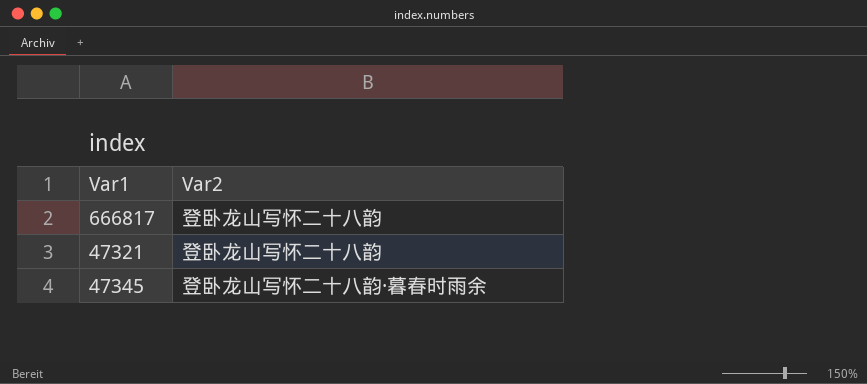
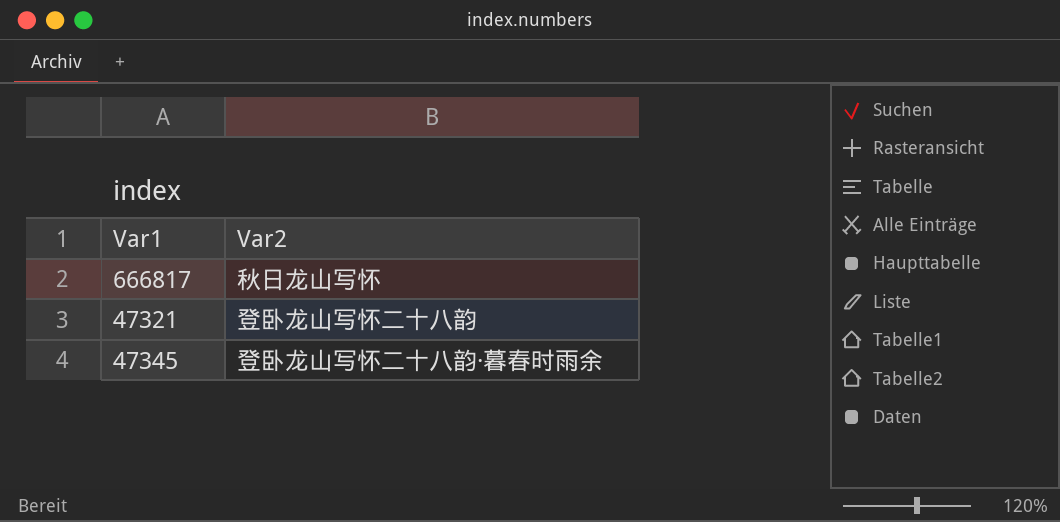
666817 | Var2: 登卧龙山写怀二十八韵 -> 秋日龙山写怀

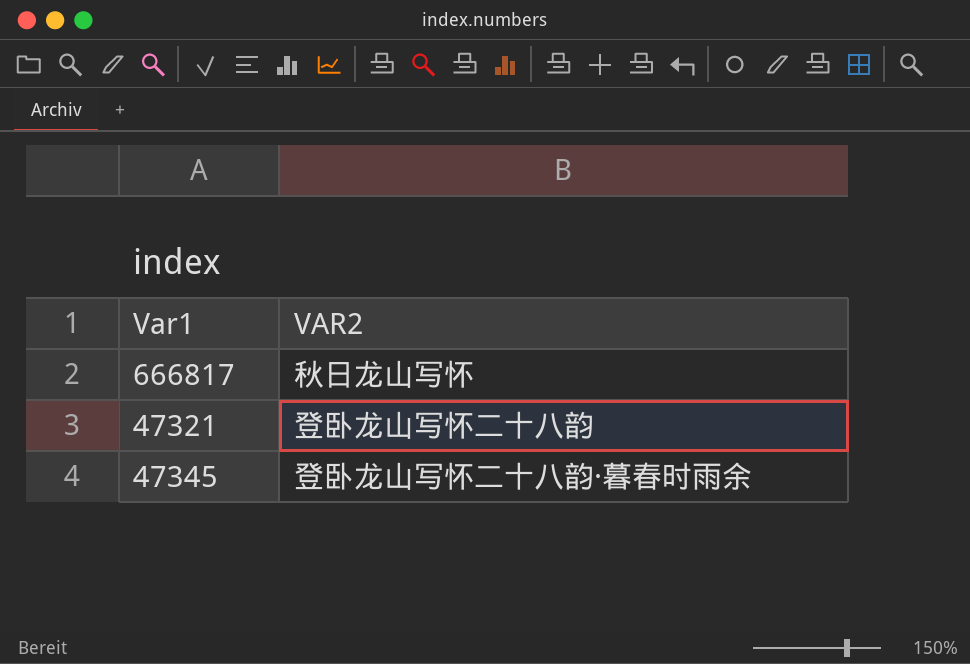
column name: Var2 -> VAR2

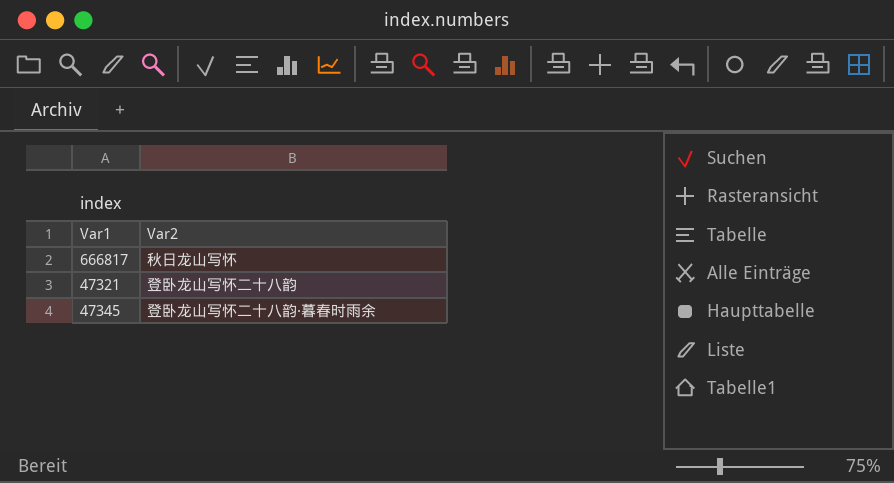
column name: VAR2 -> Var2

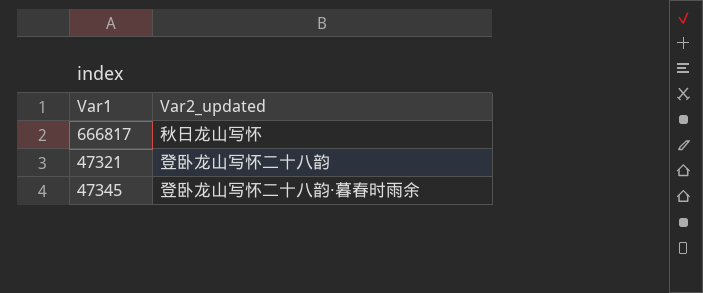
column name: Var2 -> Var2_updated

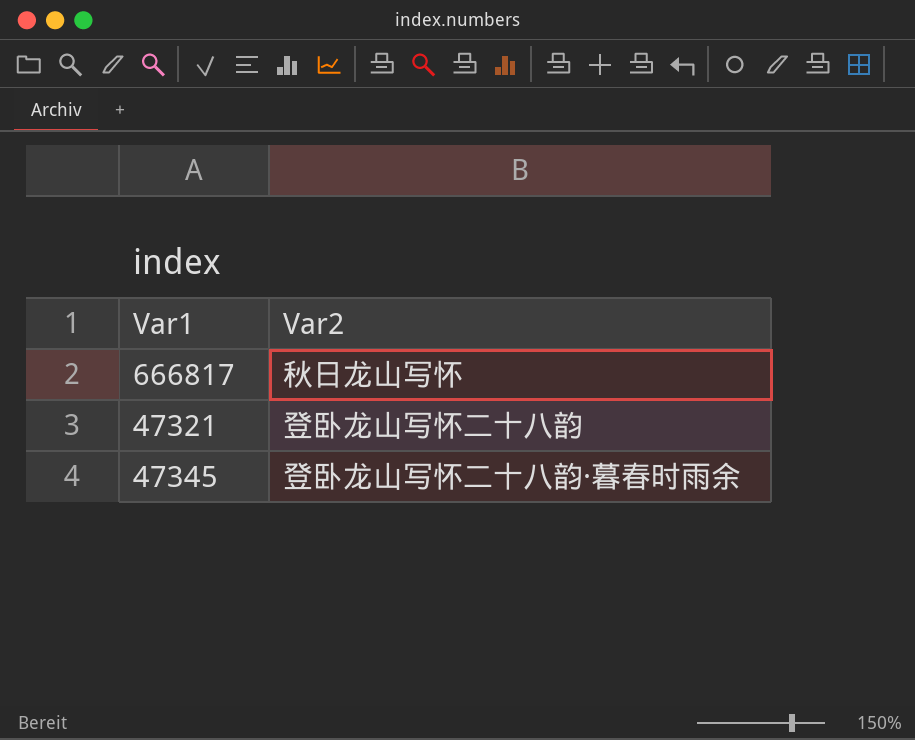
column name: Var2_updated -> Var2

